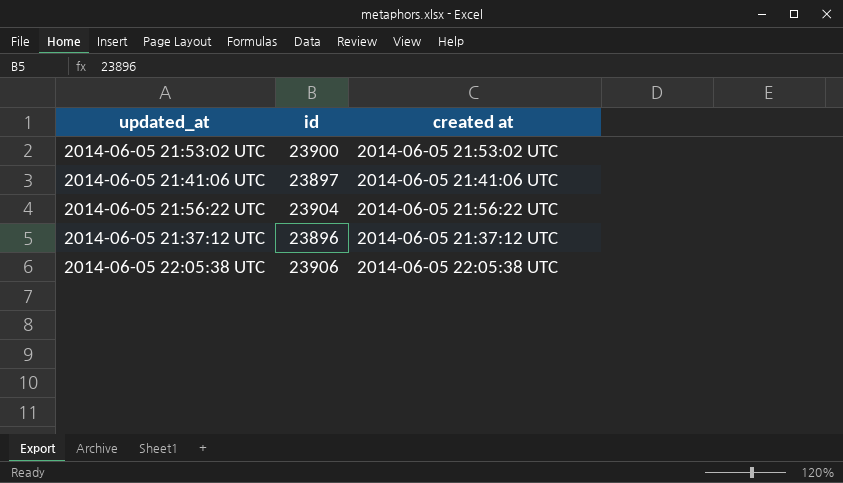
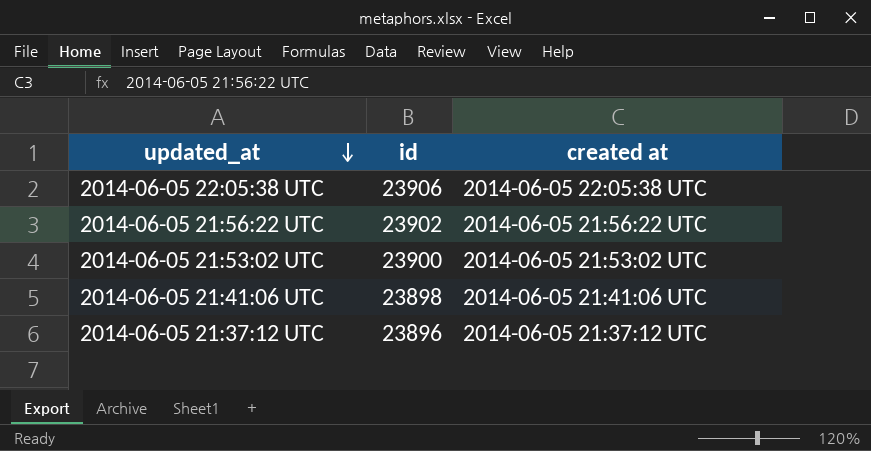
row order: none -> updated_at descending
2014-06-05 21:56:22 UTC | id: 23904 -> 23902
2014-06-05 21:41:06 UTC | id: 23897 -> 23898

